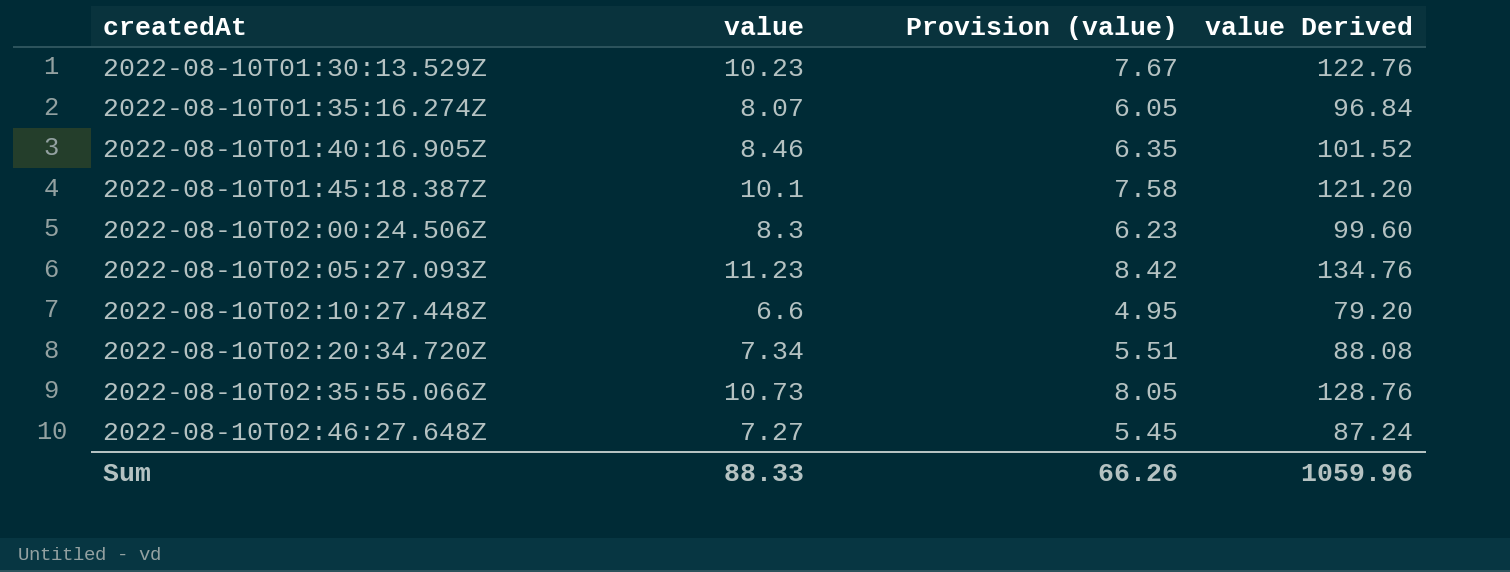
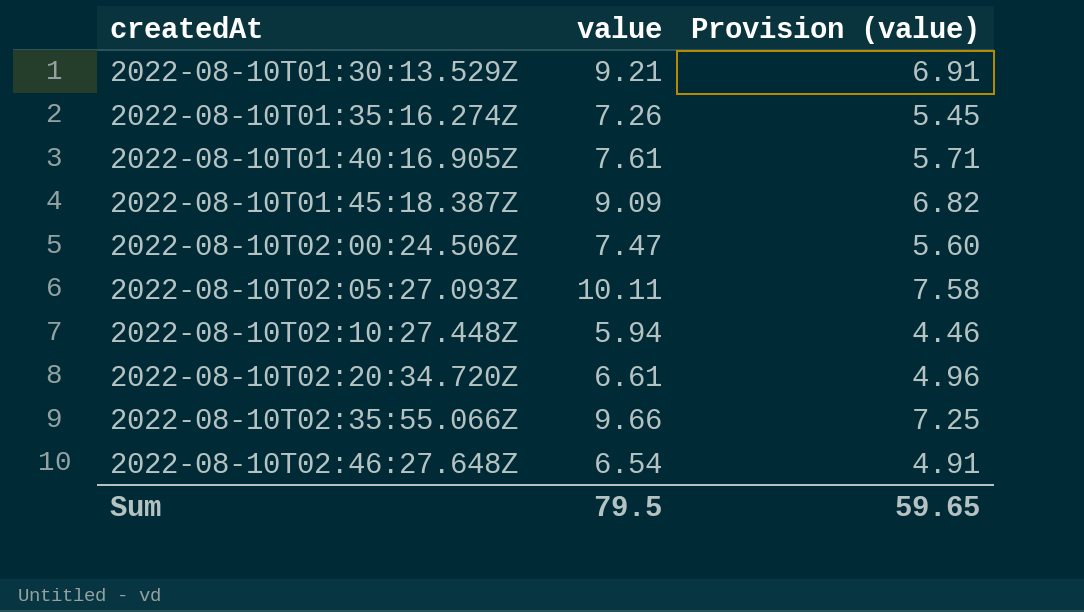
column value Derived | formula: [value] * 12 -> none
2022-08-10T01:30:13.529Z | value: 10.23 -> 9.21
2022-08-10T01:30:13.529Z | Provision (value): 7.67 -> 6.91
2022-08-10T01:35:16.274Z | value: 8.07 -> 7.26
2022-08-10T01:35:16.274Z | Provision (value): 6.05 -> 5.45
2022-08-10T01:40:16.905Z | value: 8.46 -> 7.61
2022-08-10T01:40:16.905Z | Provision (value): 6.35 -> 5.71
2022-08-10T01:45:18.387Z | value: 10.1 -> 9.09
2022-08-10T01:45:18.387Z | Provision (value): 7.58 -> 6.82
2022-08-10T02:00:24.506Z | value: 8.3 -> 7.47
2022-08-10T02:00:24.506Z | Provision (value): 6.23 -> 5.60
2022-08-10T02:05:27.093Z | value: 11.23 -> 10.11
2022-08-10T02:05:27.093Z | Provision (value): 8.42 -> 7.58
2022-08-10T02:10:27.448Z | value: 6.6 -> 5.94
2022-08-10T02:10:27.448Z | Provision (value): 4.95 -> 4.46
2022-08-10T02:20:34.720Z | value: 7.34 -> 6.61
2022-08-10T02:20:34.720Z | Provision (value): 5.51 -> 4.96
2022-08-10T02:35:55.066Z | value: 10.73 -> 9.66
2022-08-10T02:35:55.066Z | Provision (value): 8.05 -> 7.25
2022-08-10T02:46:27.648Z | value: 7.27 -> 6.54
2022-08-10T02:46:27.648Z | Provision (value): 5.45 -> 4.91
Sum | value: 88.33 -> 79.5
Sum | Provision (value): 66.26 -> 59.65

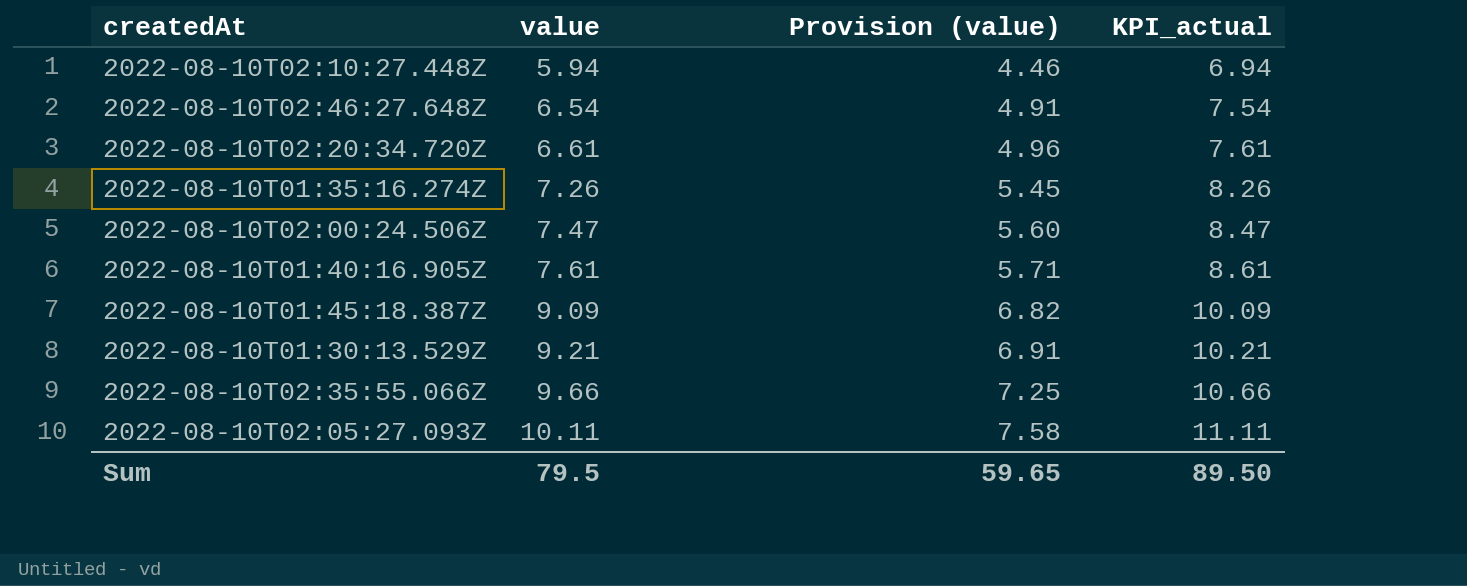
row order: createdAt ascending -> value ascending
column KPI_actual | formula: none -> [value] + 1

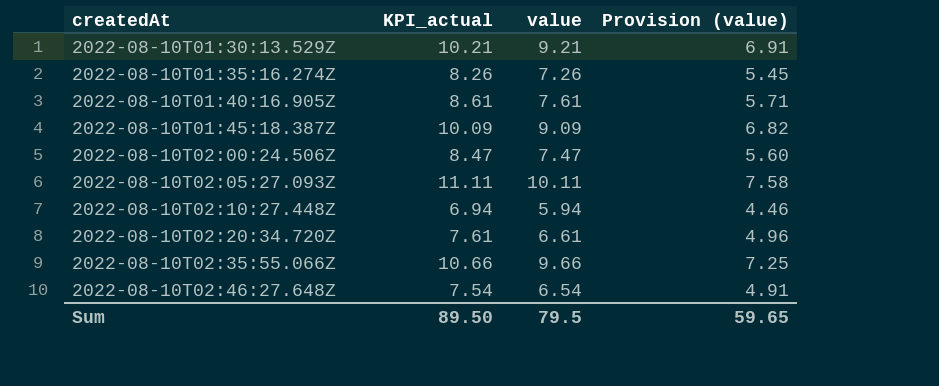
row order: value ascending -> createdAt ascending
column KPI_actual | position: 4 -> 2

